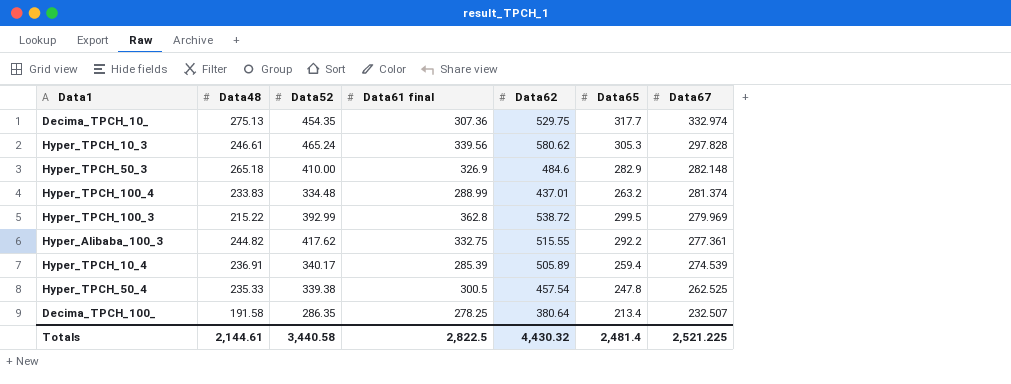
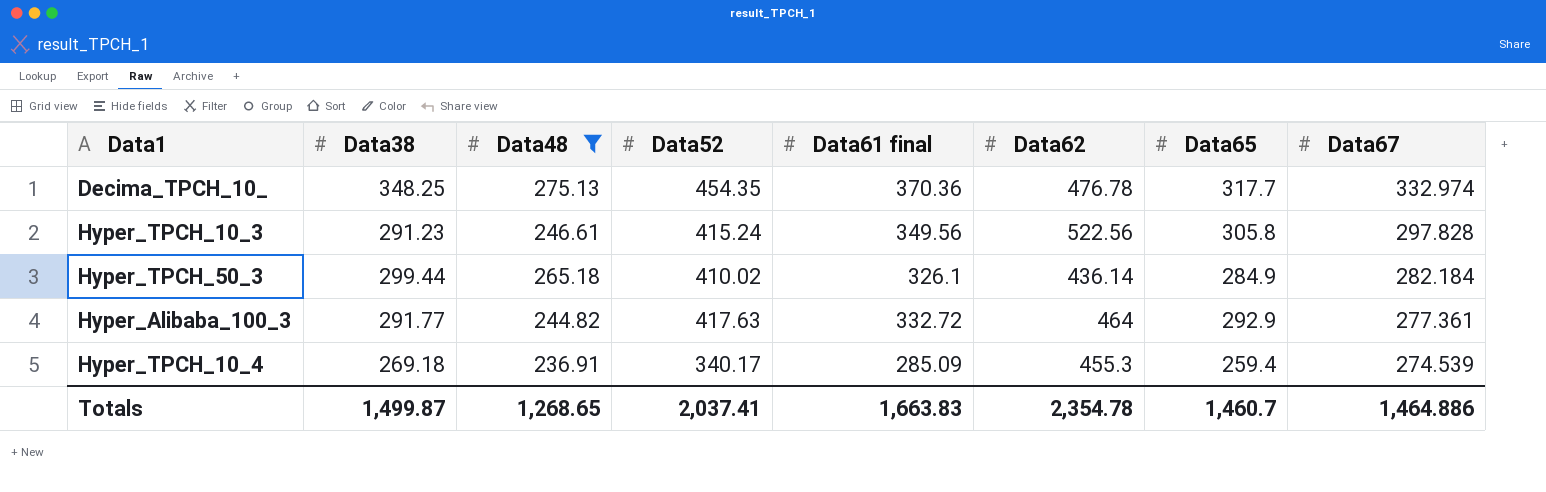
filter: none -> Data48 >= 236.91
column Data38 | position: none -> 2
Decima_TPCH_10_ | Data61 final: 307.36 -> 370.36
Decima_TPCH_10_ | Data62: 529.75 -> 476.78
Hyper_TPCH_10_3 | Data52: 465.24 -> 415.24
Hyper_TPCH_10_3 | Data61 final: 339.56 -> 349.56
Hyper_TPCH_10_3 | Data62: 580.62 -> 522.56
Hyper_TPCH_10_3 | Data65: 305.3 -> 305.8
Hyper_TPCH_50_3 | Data52: 410.00 -> 410.02
Hyper_TPCH_50_3 | Data61 final: 326.9 -> 326.1
Hyper_TPCH_50_3 | Data62: 484.6 -> 436.14
Hyper_TPCH_50_3 | Data65: 282.9 -> 284.9
Hyper_TPCH_50_3 | Data67: 282.148 -> 282.184
Hyper_Alibaba_100_3 | Data52: 417.62 -> 417.63
Hyper_Alibaba_100_3 | Data61 final: 332.75 -> 332.72
Hyper_Alibaba_100_3 | Data62: 515.55 -> 464
Hyper_Alibaba_100_3 | Data65: 292.2 -> 292.9
Hyper_TPCH_10_4 | Data61 final: 285.39 -> 285.09
Hyper_TPCH_10_4 | Data62: 505.89 -> 455.3
Totals | Data48: 2,144.61 -> 1,268.65
Totals | Data52: 3,440.58 -> 2,037.41
Totals | Data61 final: 2,822.5 -> 1,663.83
Totals | Data62: 4,430.32 -> 2,354.78
Totals | Data65: 2,481.4 -> 1,460.7
Totals | Data67: 2,521.225 -> 1,464.886

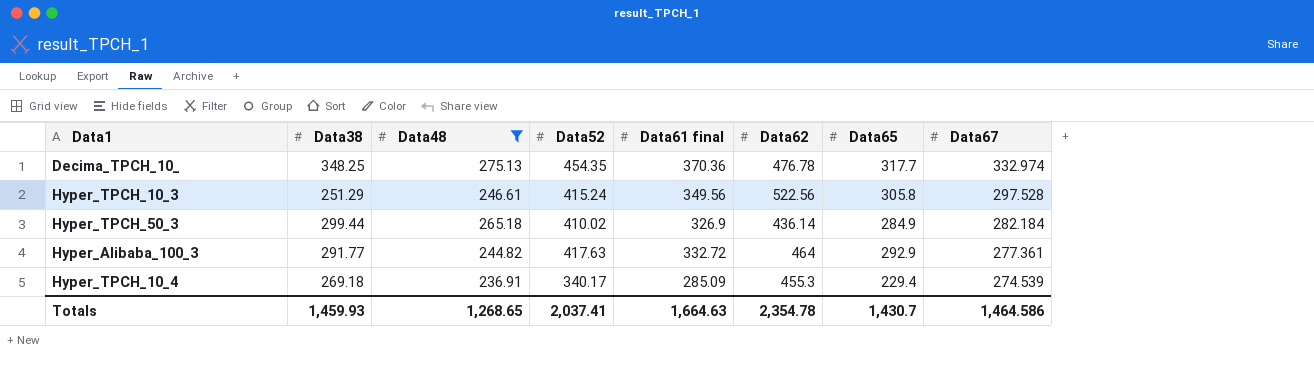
Hyper_TPCH_10_3 | Data38: 291.23 -> 251.29
Hyper_TPCH_10_3 | Data67: 297.828 -> 297.528
Hyper_TPCH_50_3 | Data61 final: 326.1 -> 326.9
Hyper_TPCH_10_4 | Data65: 259.4 -> 229.4
Totals | Data38: 1,499.87 -> 1,459.93
Totals | Data61 final: 1,663.83 -> 1,664.63
Totals | Data65: 1,460.7 -> 1,430.7
Totals | Data67: 1,464.886 -> 1,464.586

